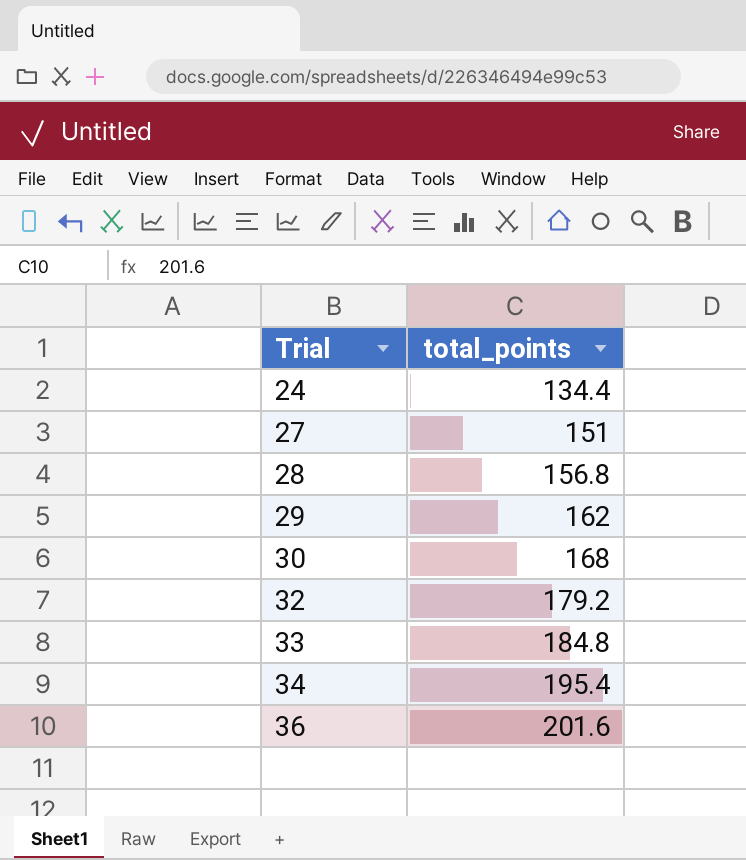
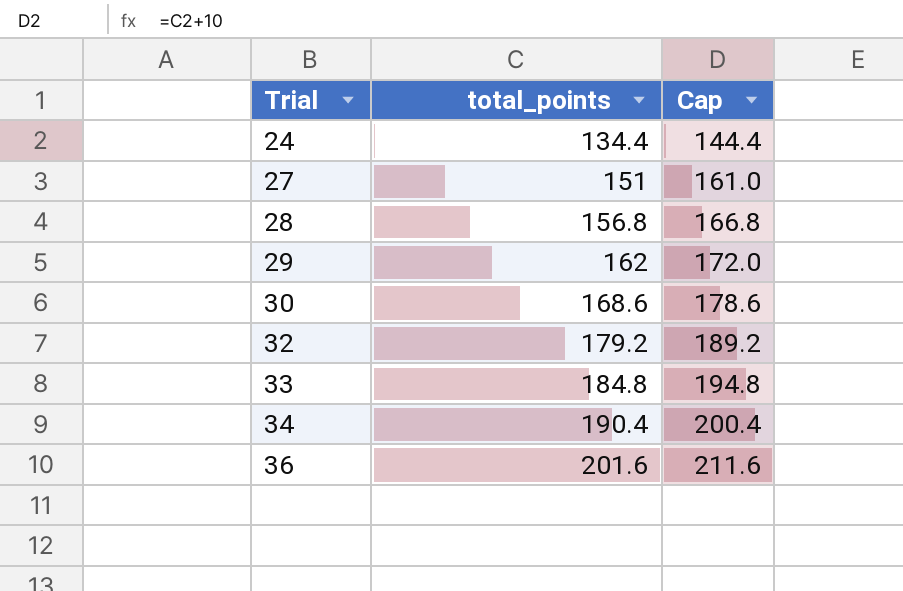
column Cap | formula: none -> [total_points] + 10
30 | total_points: 168 -> 168.6
34 | total_points: 195.4 -> 190.4

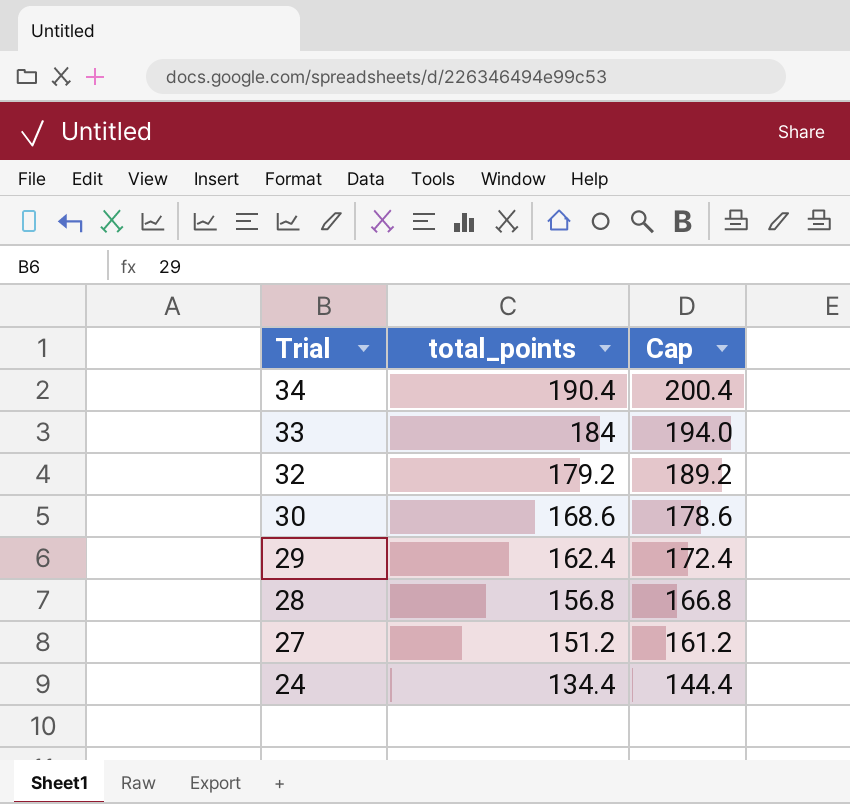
row order: Trial ascending -> Trial descending
row 36: 201.6 | 211.6 -> none
33 | total_points: 184.8 -> 184
33 | Cap: 194.8 -> 194.0
29 | total_points: 162 -> 162.4
29 | Cap: 172.0 -> 172.4
27 | total_points: 151 -> 151.2
27 | Cap: 161.0 -> 161.2

